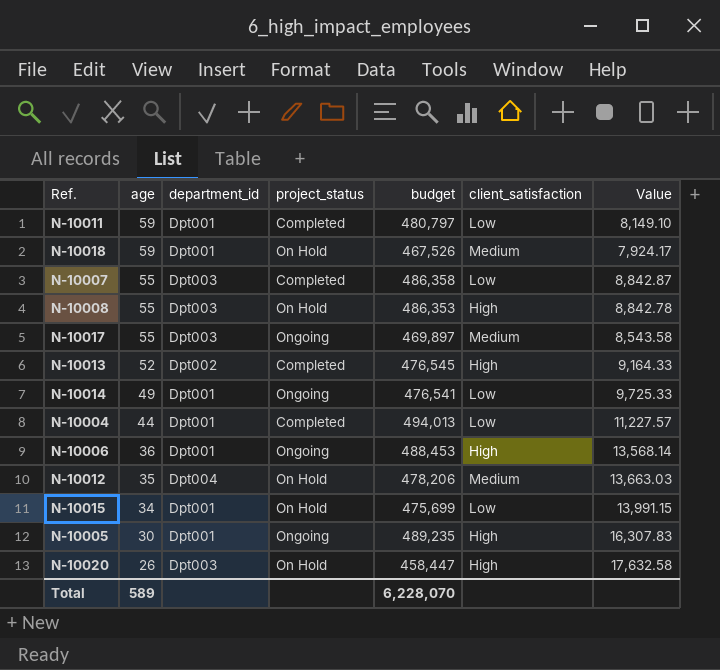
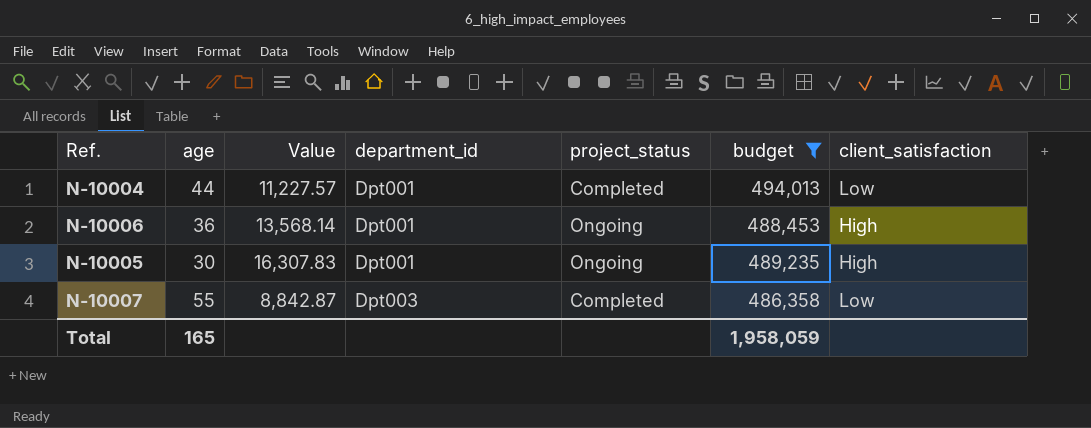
filter: none -> budget >= 486,358
row order: age descending -> department_id ascending
column Value | position: 7 -> 3
Total | age: 589 -> 165
Total | budget: 6,228,070 -> 1,958,059

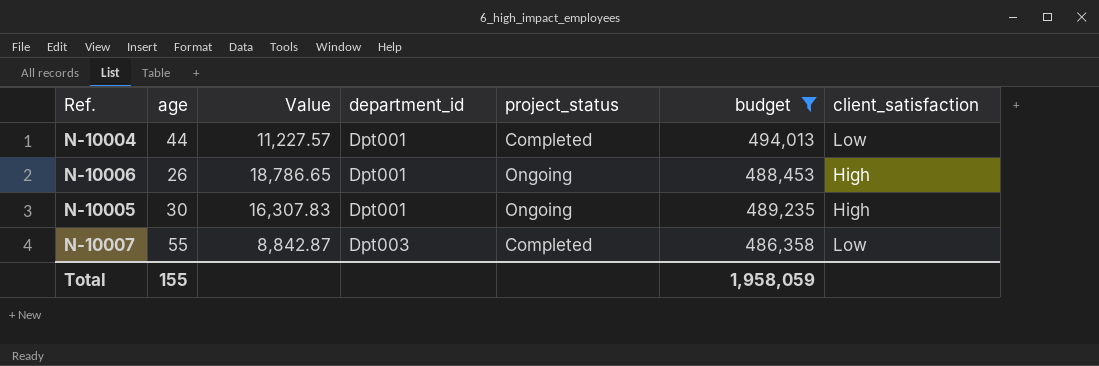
N-10006 | age: 36 -> 26
N-10006 | Value: 13,568.14 -> 18,786.65
Total | age: 165 -> 155

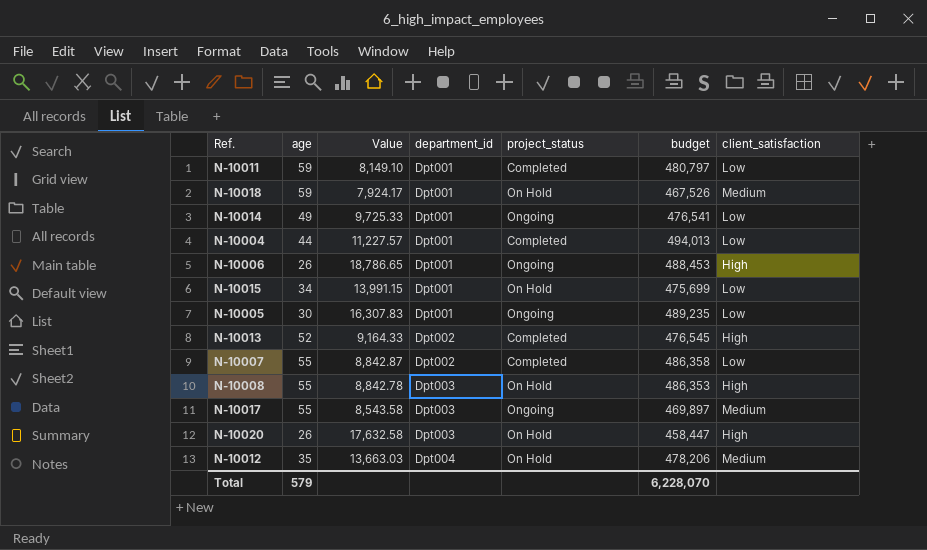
filter: budget >= 486,358 -> none
N-10005 | client_satisfaction: High -> Low
N-10007 | department_id: Dpt003 -> Dpt002
Total | age: 155 -> 579
Total | budget: 1,958,059 -> 6,228,070

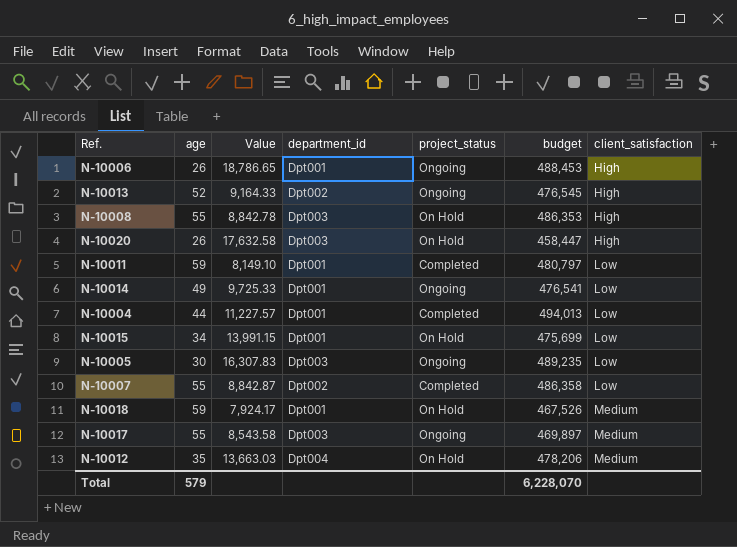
row order: department_id ascending -> client_satisfaction ascending
N-10013 | project_status: Completed -> Ongoing
N-10005 | department_id: Dpt001 -> Dpt003

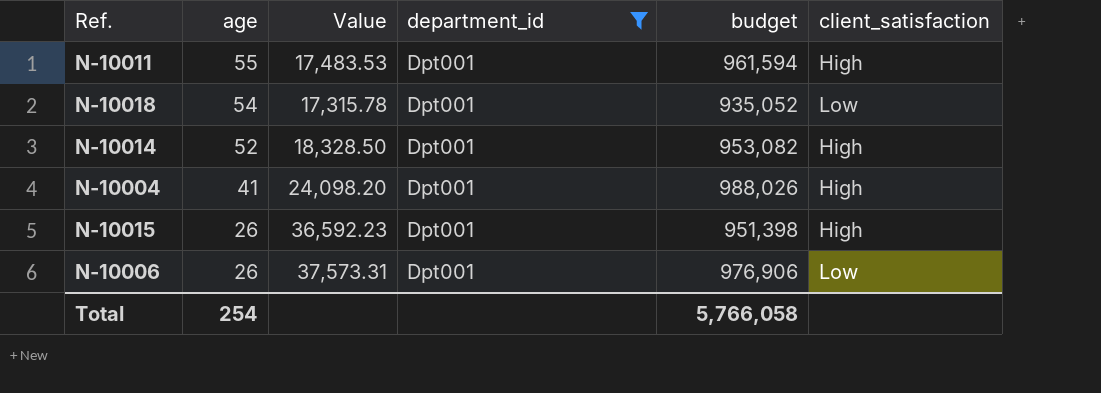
filter: none -> department_id = Dpt001
row order: client_satisfaction ascending -> age descending
column project_status | position: 5 -> none
N-10011 | age: 59 -> 55
N-10011 | Value: 8,149.10 -> 17,483.53
N-10011 | budget: 480,797 -> 961,594
N-10011 | client_satisfaction: Low -> High
N-10018 | age: 59 -> 54
N-10018 | Value: 7,924.17 -> 17,315.78
N-10018 | budget: 467,526 -> 935,052
N-10018 | client_satisfaction: Medium -> Low
N-10014 | age: 49 -> 52
N-10014 | Value: 9,725.33 -> 18,328.50
N-10014 | budget: 476,541 -> 953,082
N-10014 | client_satisfaction: Low -> High
N-10004 | age: 44 -> 41
N-10004 | Value: 11,227.57 -> 24,098.20
N-10004 | budget: 494,013 -> 988,026
N-10004 | client_satisfaction: Low -> High
N-10015 | age: 34 -> 26
N-10015 | Value: 13,991.15 -> 36,592.23
N-10015 | budget: 475,699 -> 951,398
N-10015 | client_satisfaction: Low -> High
N-10006 | Value: 18,786.65 -> 37,573.31
N-10006 | budget: 488,453 -> 976,906
N-10006 | client_satisfaction: High -> Low
Total | age: 579 -> 254
Total | budget: 6,228,070 -> 5,766,058

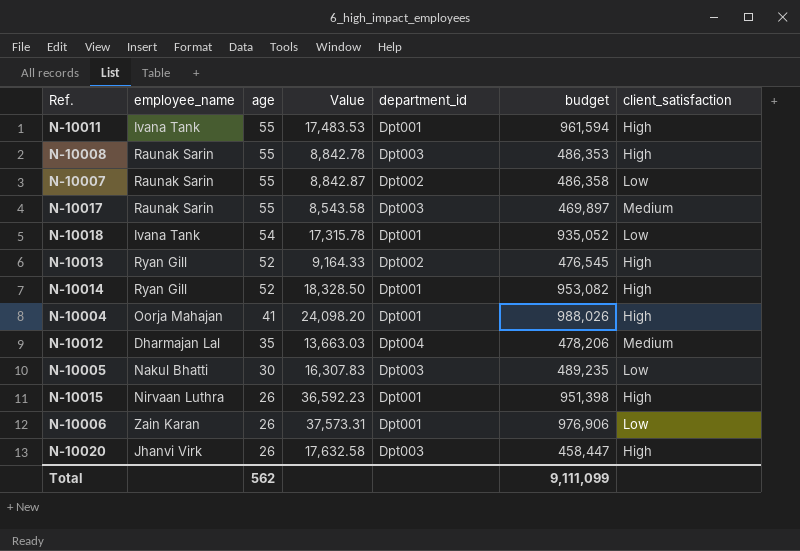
filter: department_id = Dpt001 -> none
column employee_name | position: none -> 2
Total | age: 254 -> 562
Total | budget: 5,766,058 -> 9,111,099

